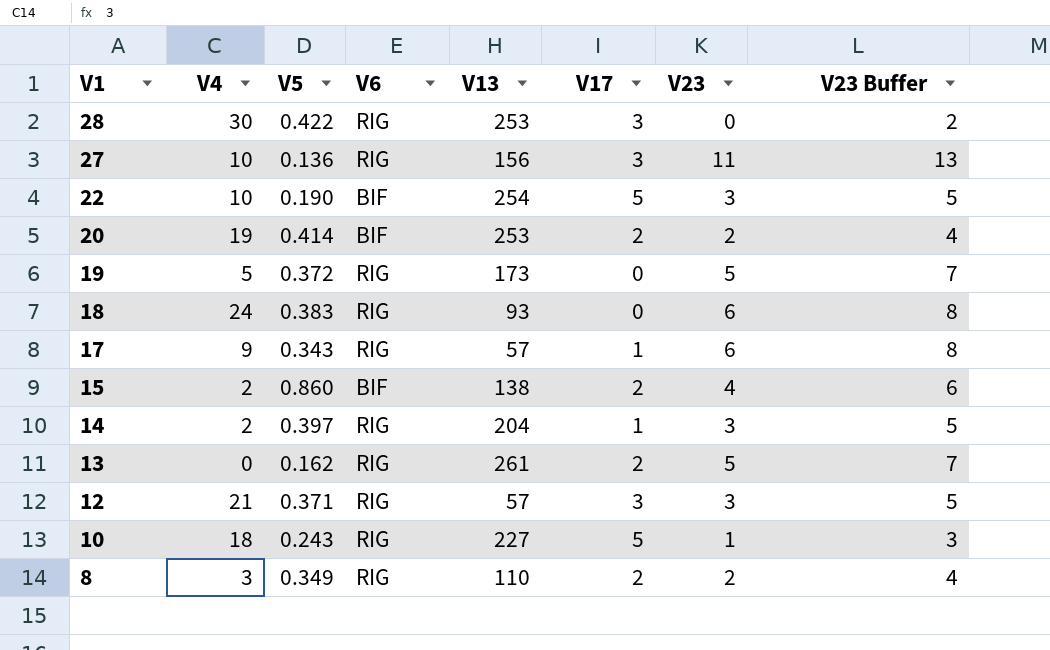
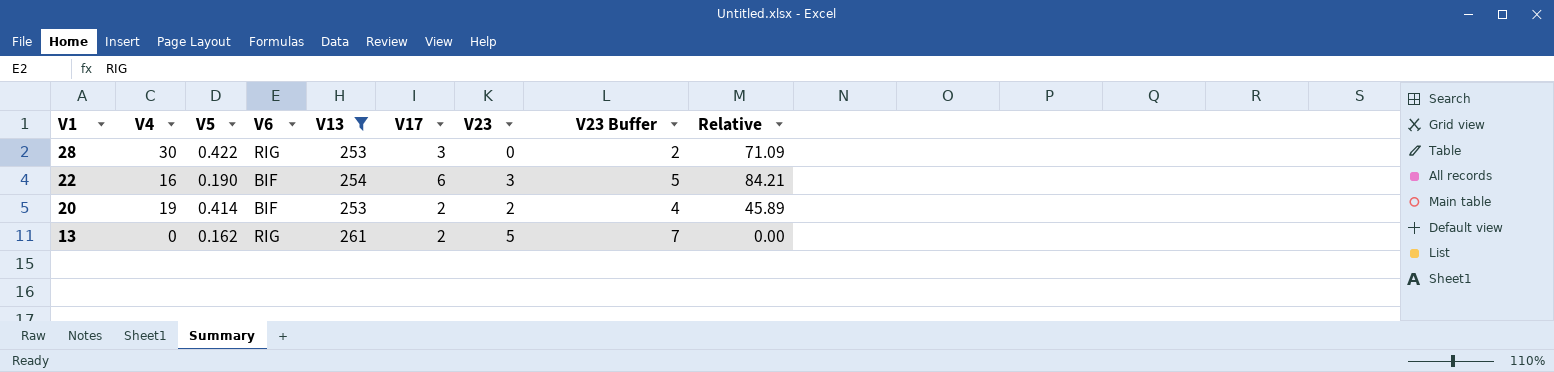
filter: none -> V13 >= 253
column Relative | formula: none -> [V4] / [V5]
22 | V4: 10 -> 16
22 | V17: 5 -> 6

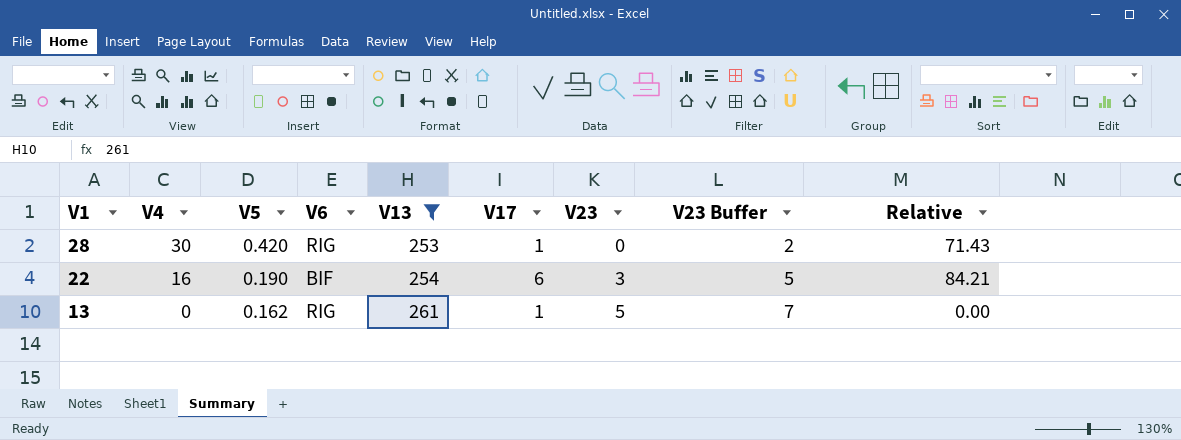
row 20: 19 | 0.414 | BIF | 253 | 2 | 2 | 4 | 45.89 -> none
28 | V5: 0.422 -> 0.420
28 | V17: 3 -> 1
28 | Relative: 71.09 -> 71.43
13 | V17: 2 -> 1

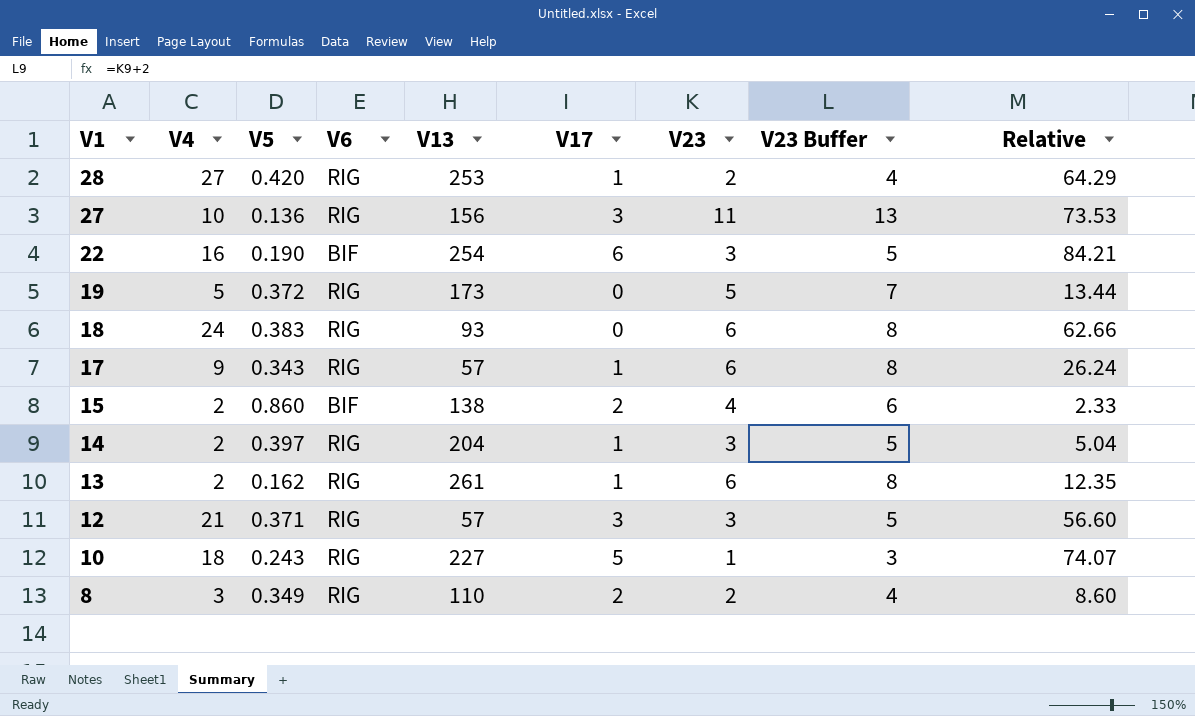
filter: V13 >= 253 -> none
28 | V4: 30 -> 27
28 | V23: 0 -> 2
28 | V23 Buffer: 2 -> 4
28 | Relative: 71.43 -> 64.29
13 | V4: 0 -> 2
13 | V23: 5 -> 6
13 | V23 Buffer: 7 -> 8
13 | Relative: 0.00 -> 12.35

